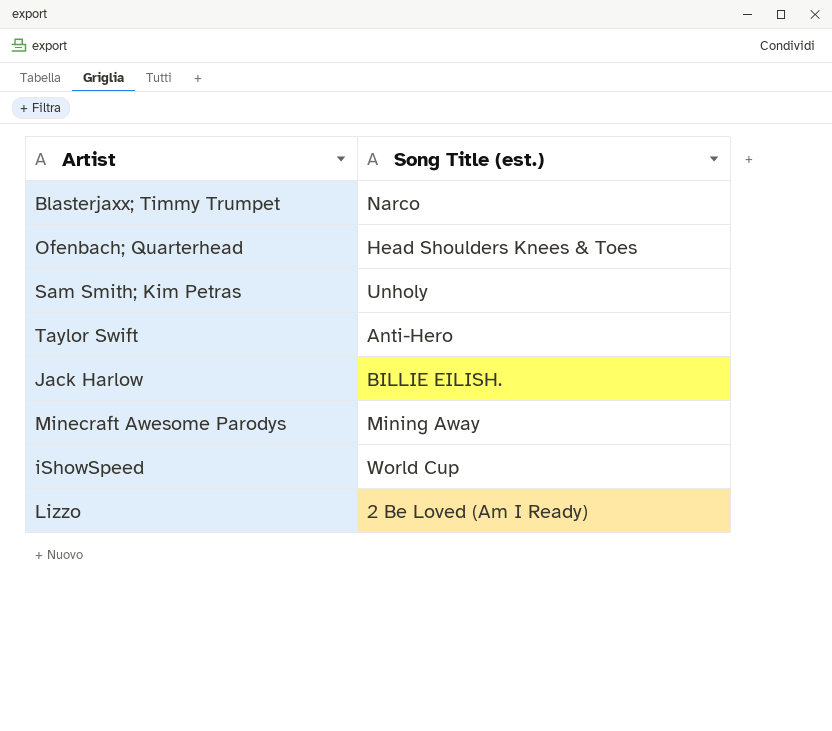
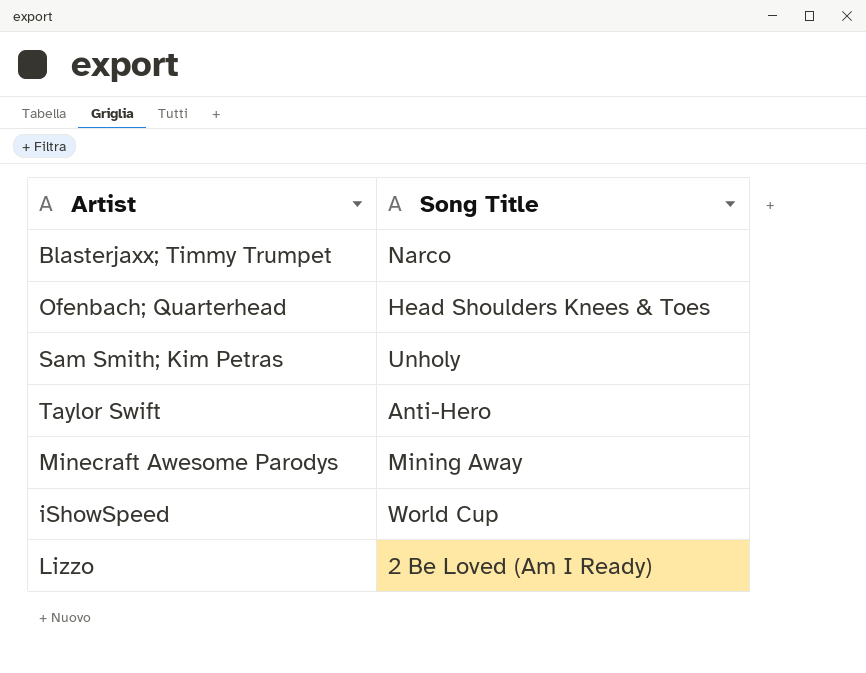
column name: Song Title (est.) -> Song Title
row Jack Harlow: BILLIE EILISH. -> none

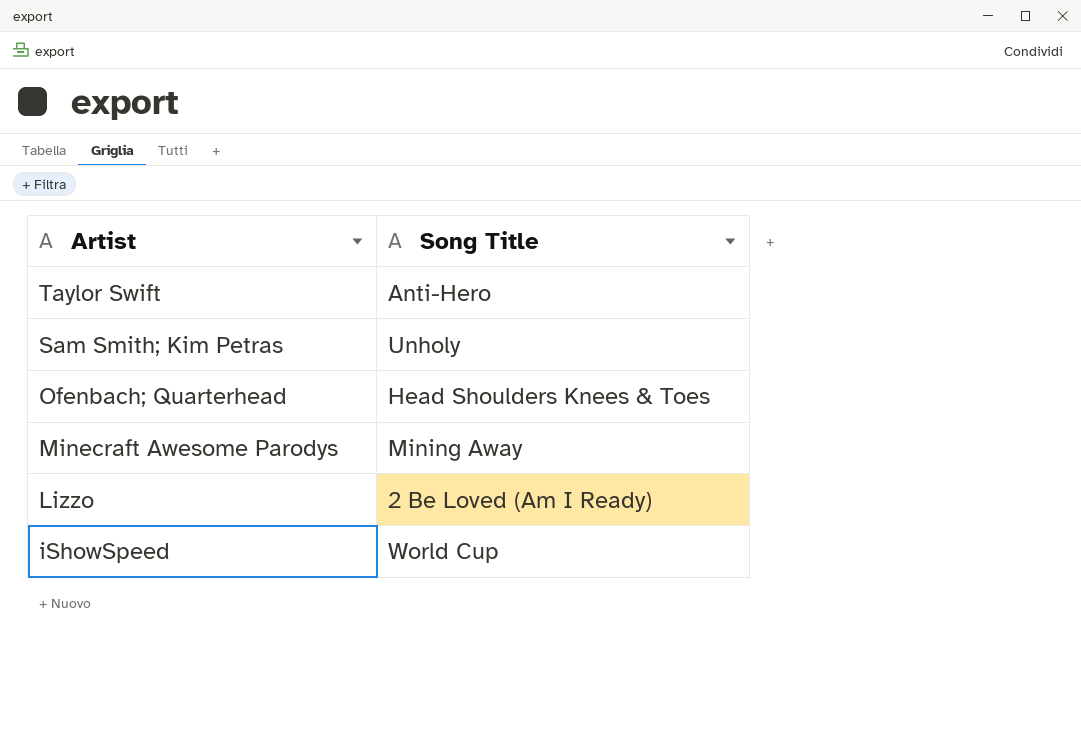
row order: none -> Artist descending
row Blasterjaxx; Timmy Trumpet: Narco -> none

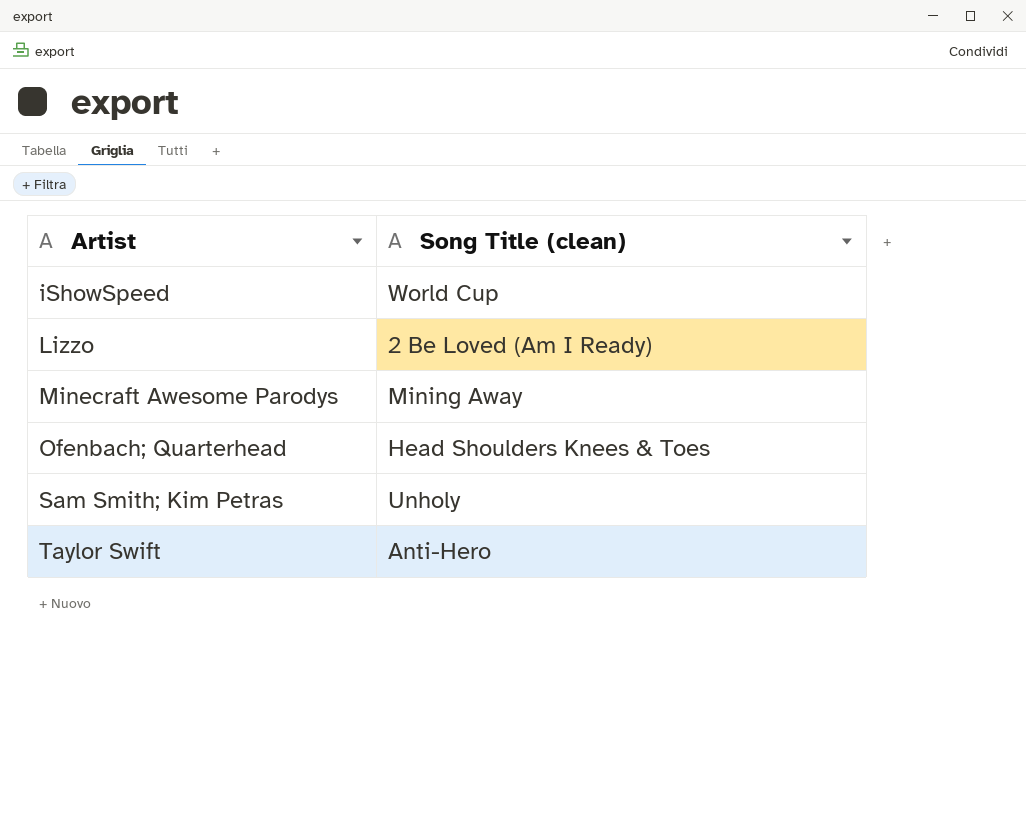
row order: Artist descending -> Artist ascending
column name: Song Title -> Song Title (clean)

